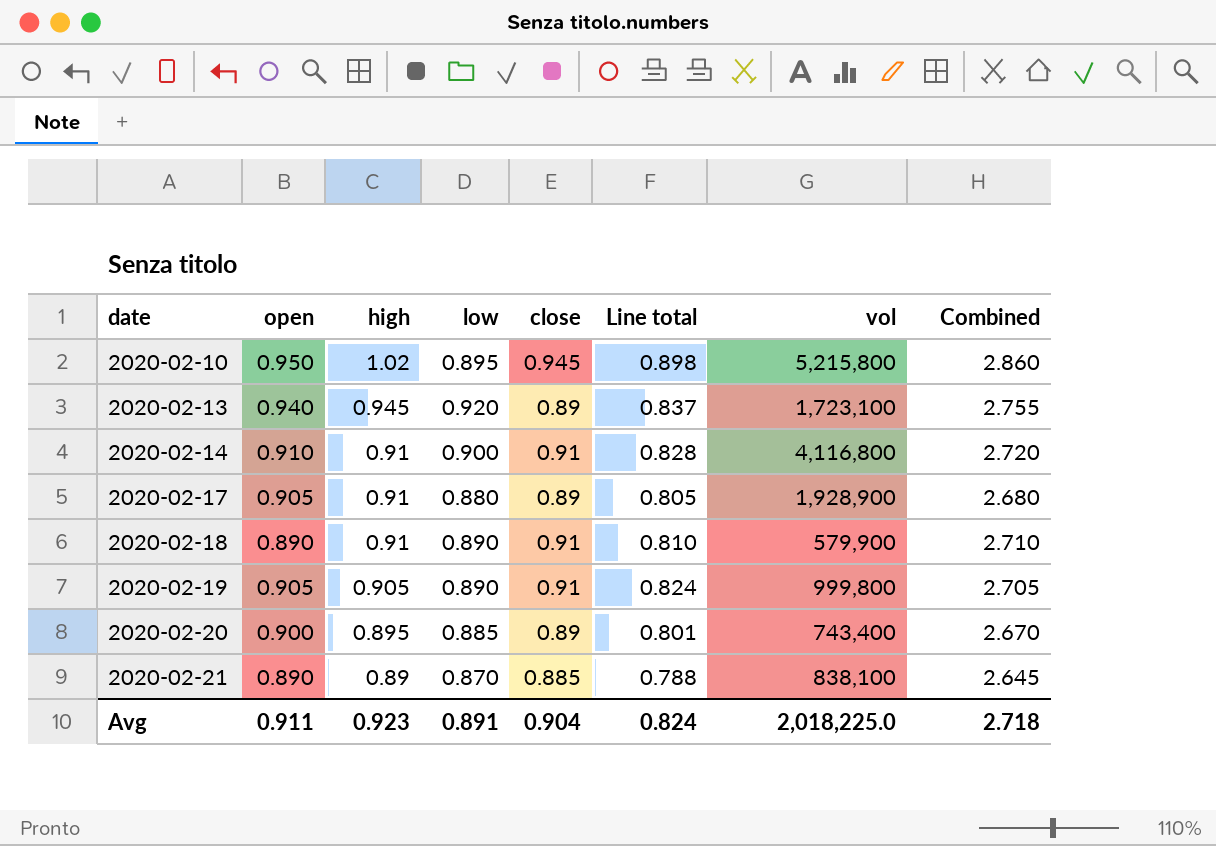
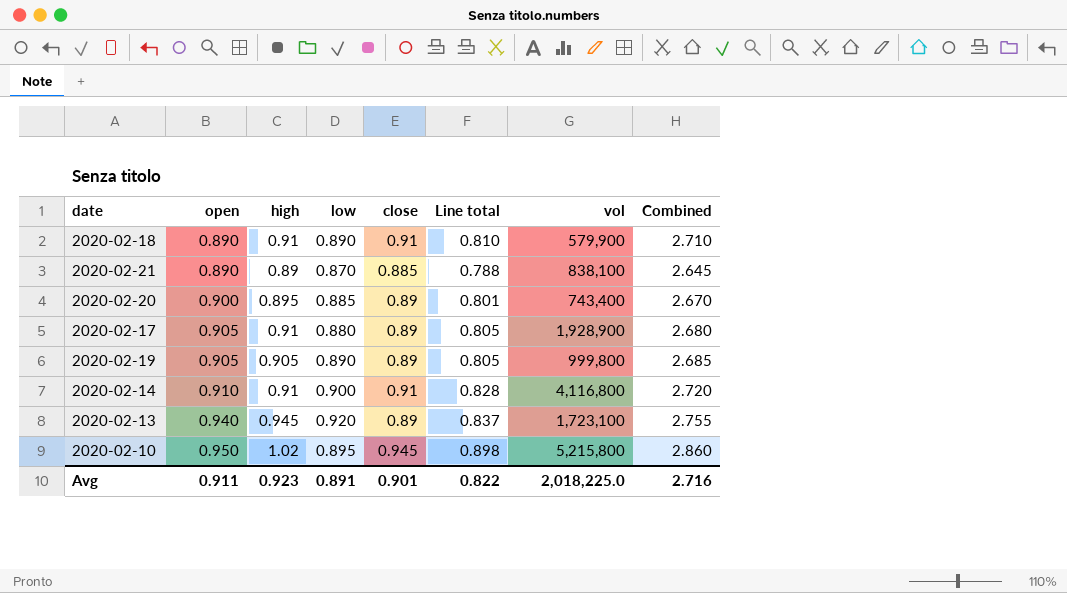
row order: date ascending -> open ascending
2020-02-19 | close: 0.91 -> 0.89
2020-02-19 | Line total: 0.824 -> 0.805
2020-02-19 | Combined: 2.705 -> 2.685
Avg | close: 0.904 -> 0.901
Avg | Line total: 0.824 -> 0.822
Avg | Combined: 2.718 -> 2.716

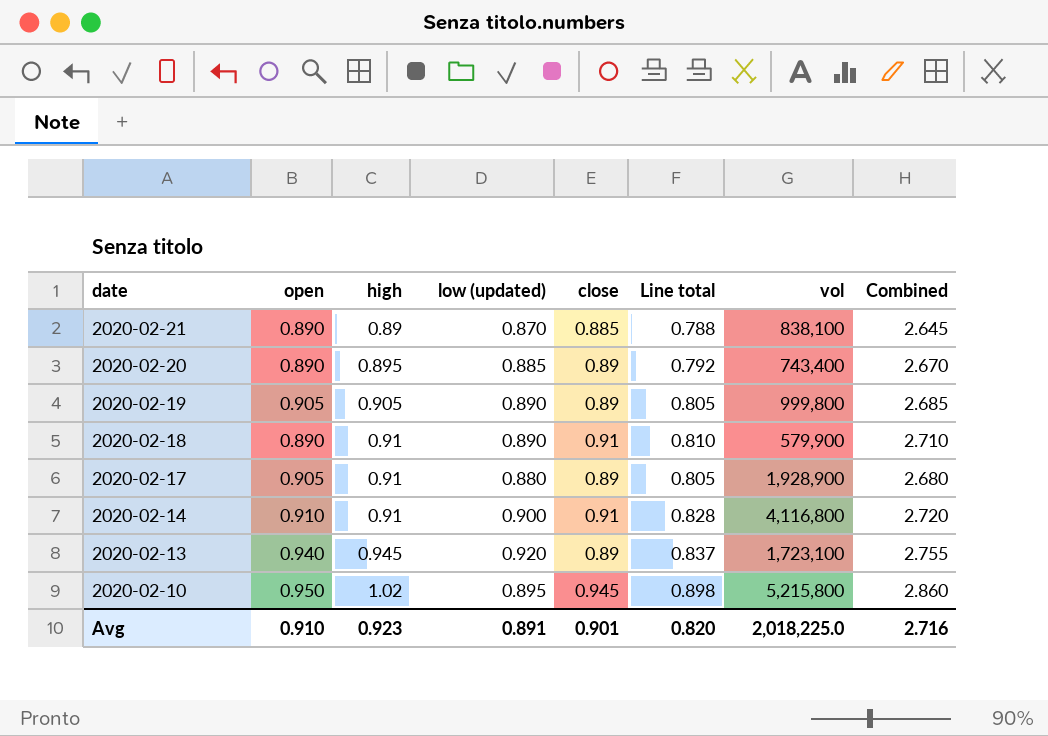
row order: open ascending -> date descending
column name: low -> low (updated)
2020-02-20 | open: 0.900 -> 0.890
2020-02-20 | Line total: 0.801 -> 0.792
Avg | open: 0.911 -> 0.910
Avg | Line total: 0.822 -> 0.820

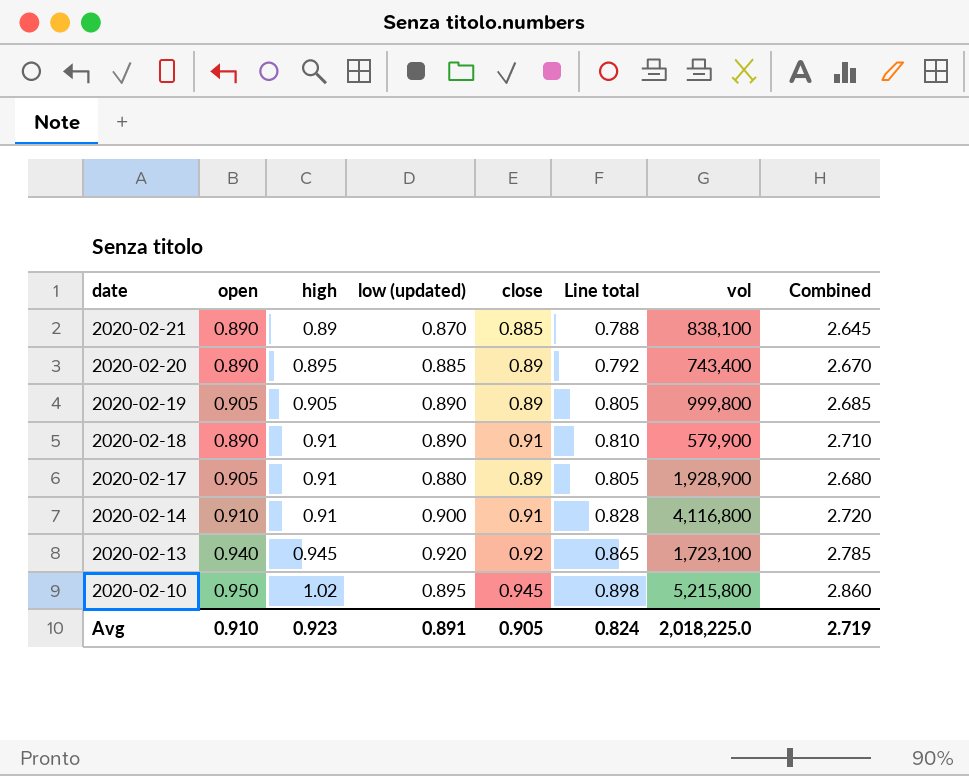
2020-02-13 | close: 0.89 -> 0.92
2020-02-13 | Line total: 0.837 -> 0.865
2020-02-13 | Combined: 2.755 -> 2.785
Avg | close: 0.901 -> 0.905
Avg | Line total: 0.820 -> 0.824
Avg | Combined: 2.716 -> 2.719

